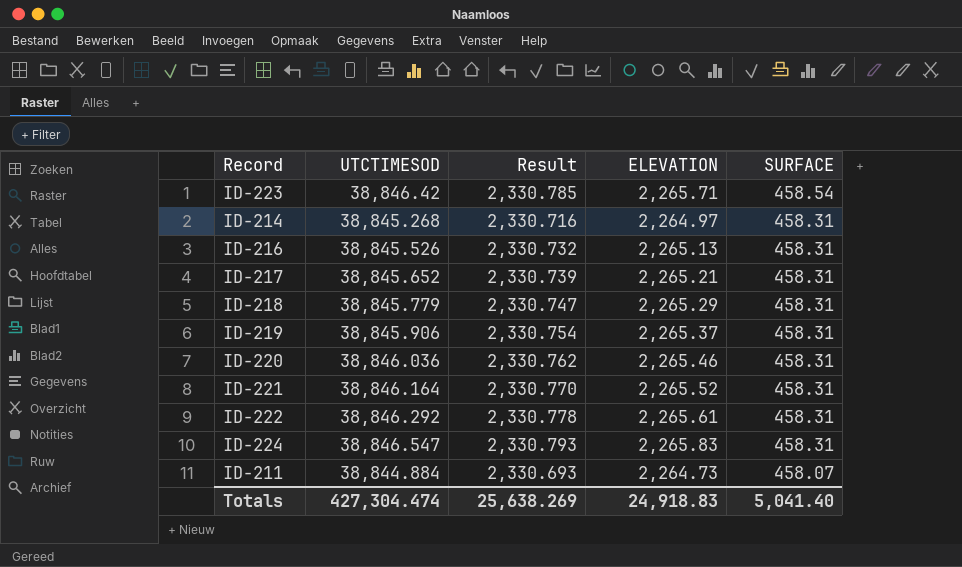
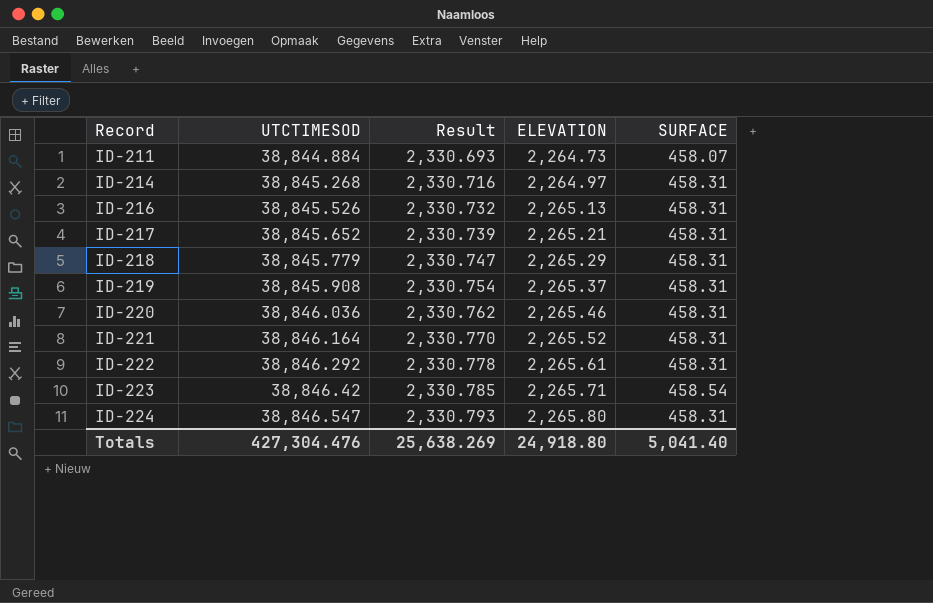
row order: SURFACE descending -> Record ascending
ID-219 | UTCTIMESOD: 38,845.906 -> 38,845.908
ID-224 | ELEVATION: 2,265.83 -> 2,265.80
Totals | UTCTIMESOD: 427,304.474 -> 427,304.476
Totals | ELEVATION: 24,918.83 -> 24,918.80

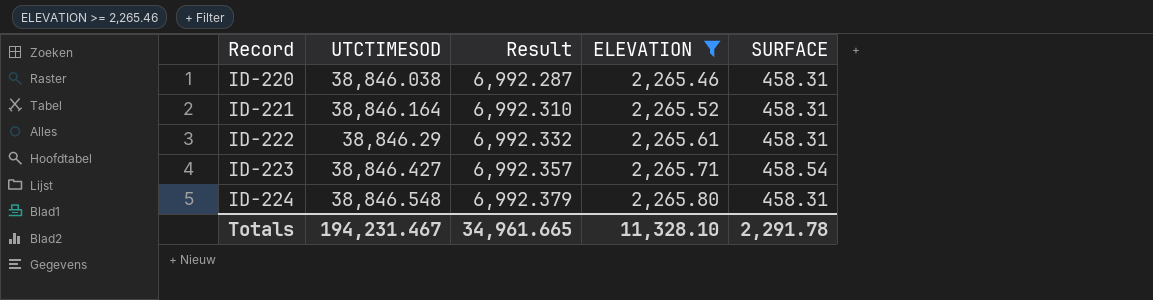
filter: none -> ELEVATION >= 2,265.46
column Result | formula: [UTCTIMESOD] * 0.06 -> [UTCTIMESOD] * 0.18
ID-220 | UTCTIMESOD: 38,846.036 -> 38,846.038
ID-222 | UTCTIMESOD: 38,846.292 -> 38,846.29
ID-223 | UTCTIMESOD: 38,846.42 -> 38,846.427
ID-224 | UTCTIMESOD: 38,846.547 -> 38,846.548
Totals | UTCTIMESOD: 427,304.476 -> 194,231.467
Totals | Result: 25,638.269 -> 34,961.665
Totals | ELEVATION: 24,918.80 -> 11,328.10
Totals | SURFACE: 5,041.40 -> 2,291.78

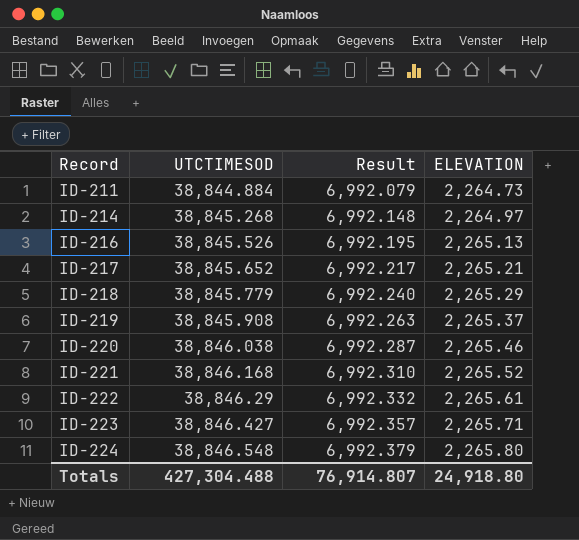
filter: ELEVATION >= 2,265.46 -> none
column SURFACE | position: 5 -> none
ID-221 | UTCTIMESOD: 38,846.164 -> 38,846.168
Totals | UTCTIMESOD: 194,231.467 -> 427,304.488
Totals | Result: 34,961.665 -> 76,914.807
Totals | ELEVATION: 11,328.10 -> 24,918.80

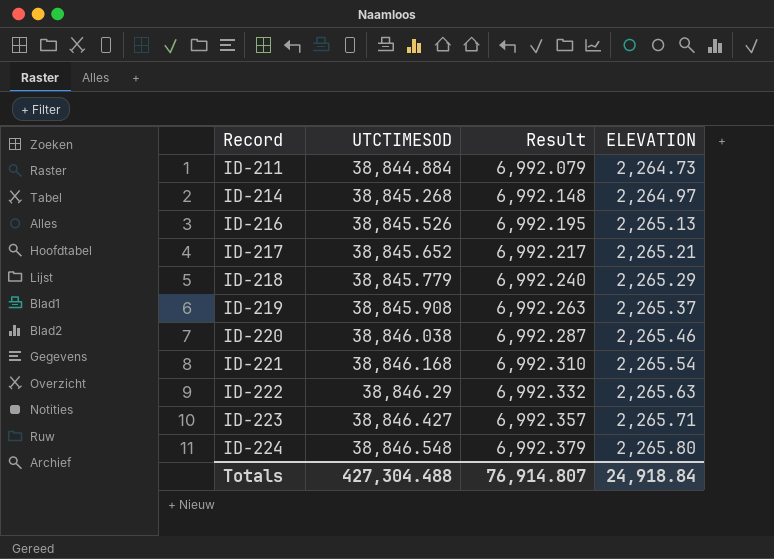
ID-221 | ELEVATION: 2,265.52 -> 2,265.54
ID-222 | ELEVATION: 2,265.61 -> 2,265.63
Totals | ELEVATION: 24,918.80 -> 24,918.84

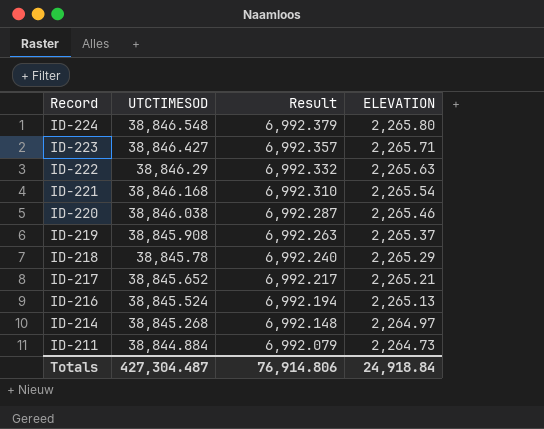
row order: Record ascending -> Record descending
ID-218 | UTCTIMESOD: 38,845.779 -> 38,845.78
ID-216 | UTCTIMESOD: 38,845.526 -> 38,845.524
ID-216 | Result: 6,992.195 -> 6,992.194
Totals | UTCTIMESOD: 427,304.488 -> 427,304.487
Totals | Result: 76,914.807 -> 76,914.806

